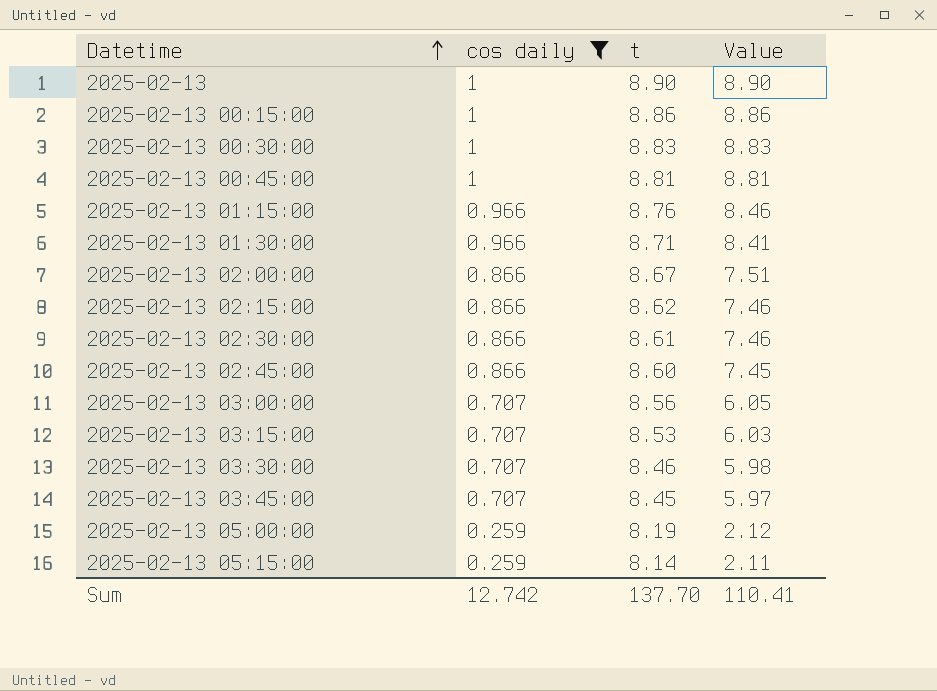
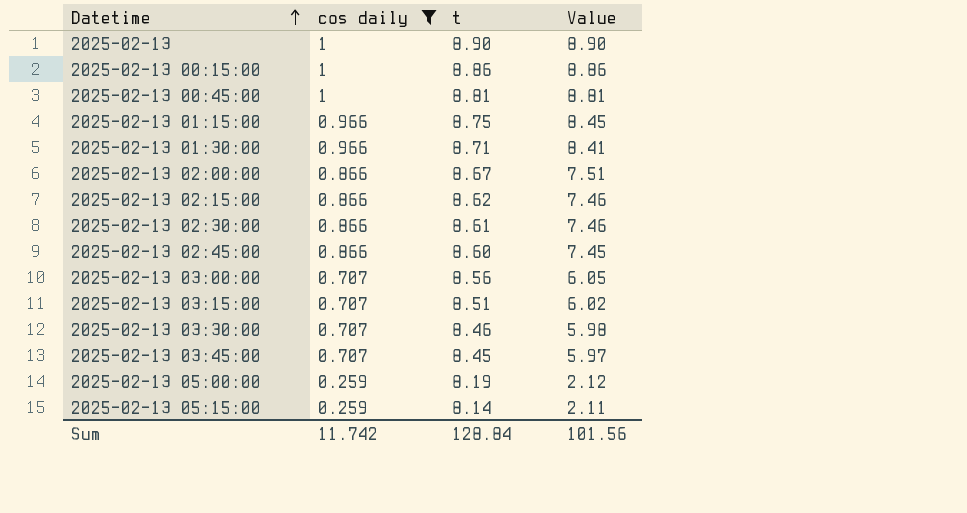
row 2025-02-13 00:30:00: 1 | 8.83 | 8.83 -> none
2025-02-13 01:15:00 | t: 8.76 -> 8.75
2025-02-13 01:15:00 | Value: 8.46 -> 8.45
2025-02-13 03:15:00 | t: 8.53 -> 8.51
2025-02-13 03:15:00 | Value: 6.03 -> 6.02
Sum | cos daily: 12.742 -> 11.742
Sum | t: 137.70 -> 128.84
Sum | Value: 110.41 -> 101.56

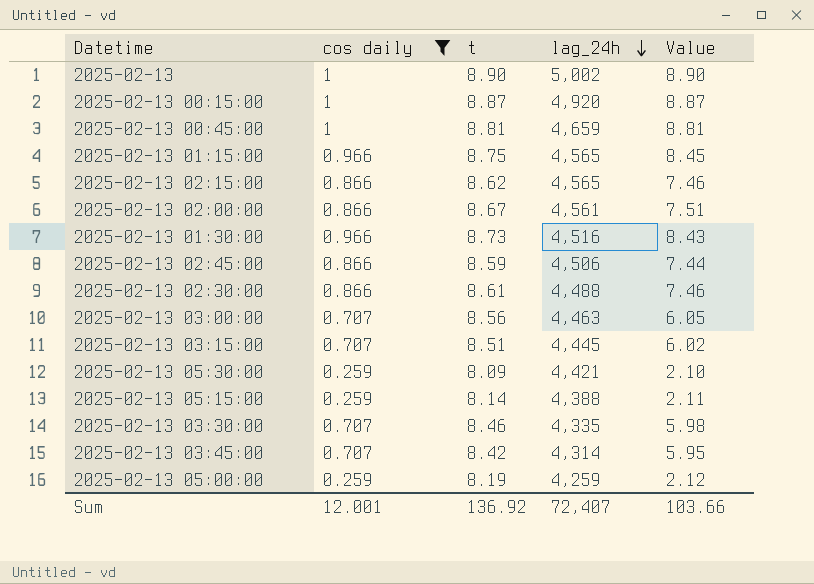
row order: Datetime ascending -> lag_24h descending
column lag_24h | position: none -> 4
2025-02-13 00:15:00 | t: 8.86 -> 8.87
2025-02-13 00:15:00 | Value: 8.86 -> 8.87
2025-02-13 01:30:00 | t: 8.71 -> 8.73
2025-02-13 01:30:00 | Value: 8.41 -> 8.43
2025-02-13 02:45:00 | t: 8.60 -> 8.59
2025-02-13 02:45:00 | Value: 7.45 -> 7.44
row 2025-02-13 05:30:00: none -> 0.259 | 8.09 | 4,421 | 2.10
2025-02-13 03:45:00 | t: 8.45 -> 8.42
2025-02-13 03:45:00 | Value: 5.97 -> 5.95
Sum | cos daily: 11.742 -> 12.001
Sum | t: 128.84 -> 136.92
Sum | Value: 101.56 -> 103.66

